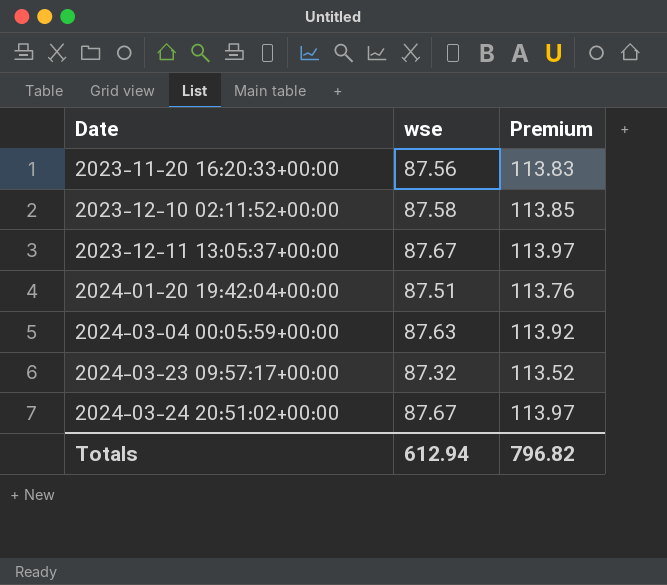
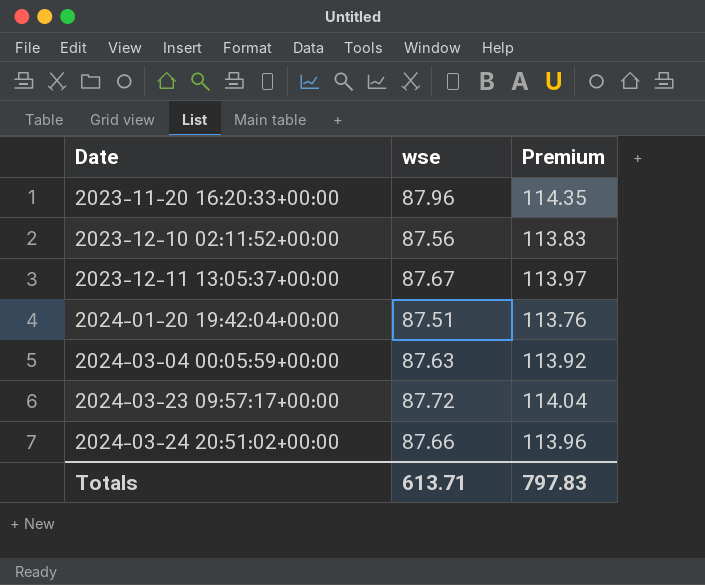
2023-11-20 16:20:33+00:00 | wse: 87.56 -> 87.96
2023-11-20 16:20:33+00:00 | Premium: 113.83 -> 114.35
2023-12-10 02:11:52+00:00 | wse: 87.58 -> 87.56
2023-12-10 02:11:52+00:00 | Premium: 113.85 -> 113.83
2024-03-23 09:57:17+00:00 | wse: 87.32 -> 87.72
2024-03-23 09:57:17+00:00 | Premium: 113.52 -> 114.04
2024-03-24 20:51:02+00:00 | wse: 87.67 -> 87.66
2024-03-24 20:51:02+00:00 | Premium: 113.97 -> 113.96
Totals | wse: 612.94 -> 613.71
Totals | Premium: 796.82 -> 797.83

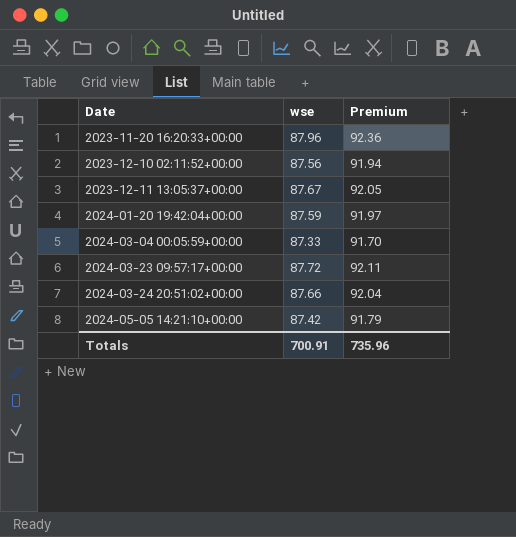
column Premium | formula: [wse] * 1.3 -> [wse] * 1.05
2024-01-20 19:42:04+00:00 | wse: 87.51 -> 87.59
2024-03-04 00:05:59+00:00 | wse: 87.63 -> 87.33
row 2024-05-05 14:21:10+00:00: none -> 87.42 | 91.79
Totals | wse: 613.71 -> 700.91
Totals | Premium: 797.83 -> 735.96

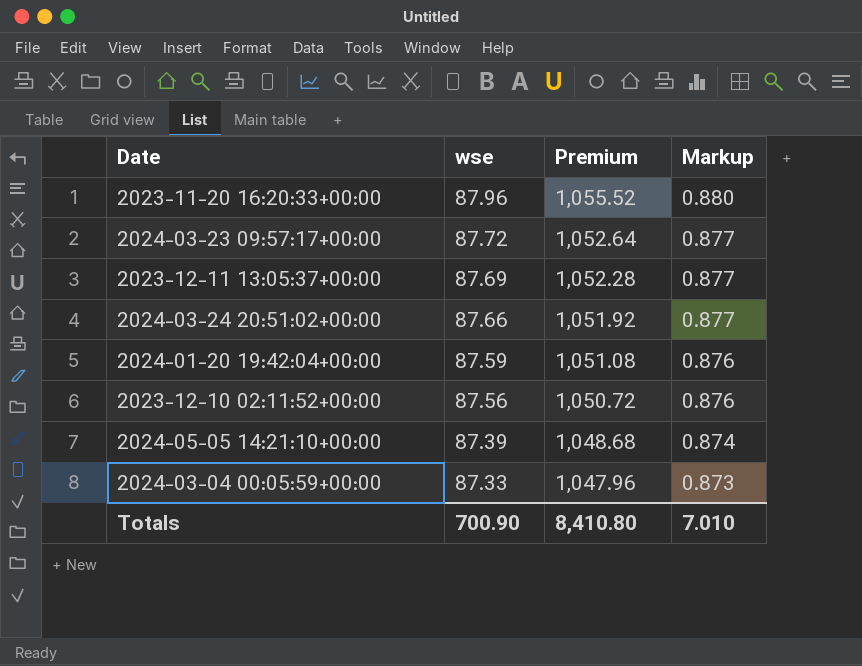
row order: Date ascending -> wse descending
column Premium | formula: [wse] * 1.05 -> [wse] * 12
column Markup | formula: none -> [wse] * 0.01
2023-12-11 13:05:37+00:00 | wse: 87.67 -> 87.69
2024-05-05 14:21:10+00:00 | wse: 87.42 -> 87.39
Totals | wse: 700.91 -> 700.90
Totals | Premium: 735.96 -> 8,410.80

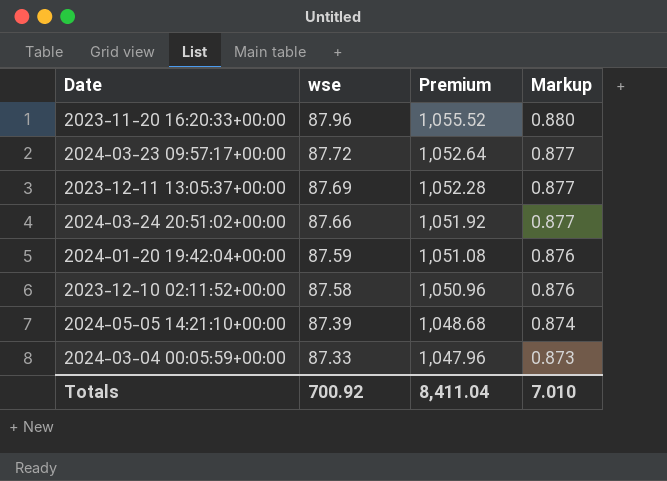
2023-12-10 02:11:52+00:00 | wse: 87.56 -> 87.58
2023-12-10 02:11:52+00:00 | Premium: 1,050.72 -> 1,050.96
Totals | wse: 700.90 -> 700.92
Totals | Premium: 8,410.80 -> 8,411.04

